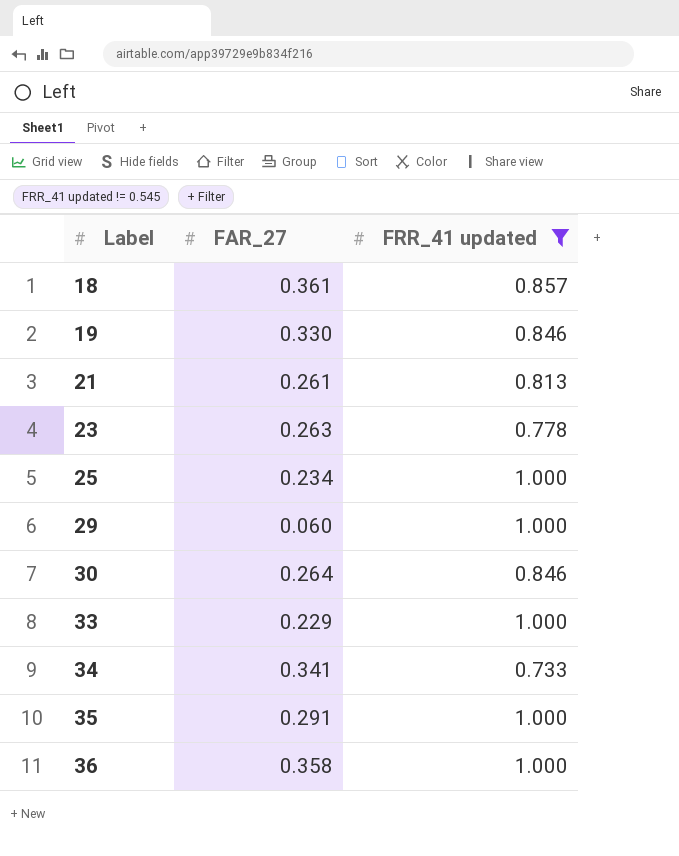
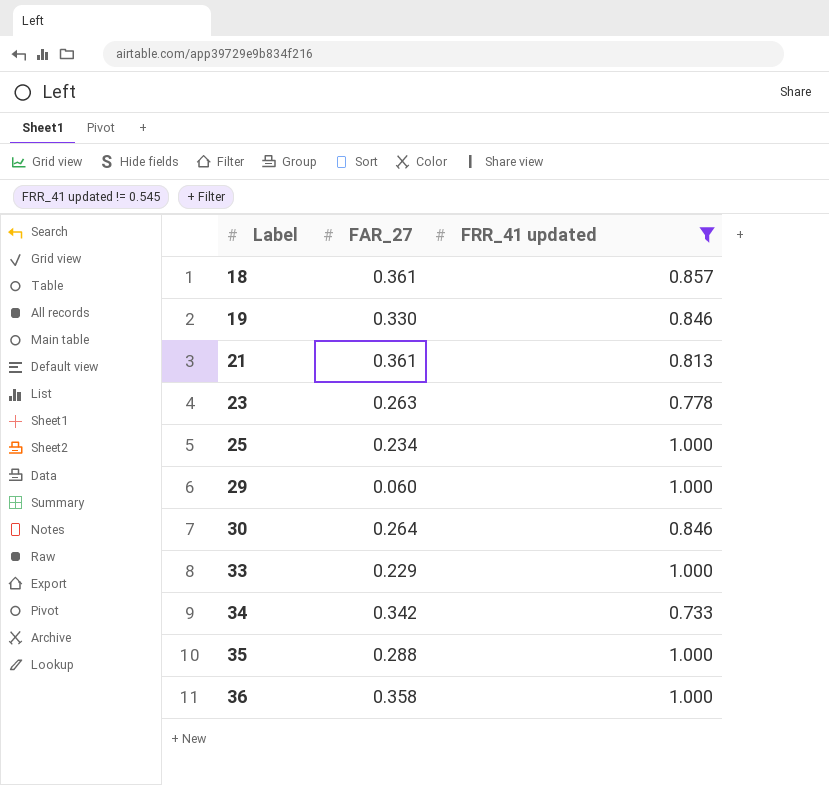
21 | FAR_27: 0.261 -> 0.361
34 | FAR_27: 0.341 -> 0.342
35 | FAR_27: 0.291 -> 0.288

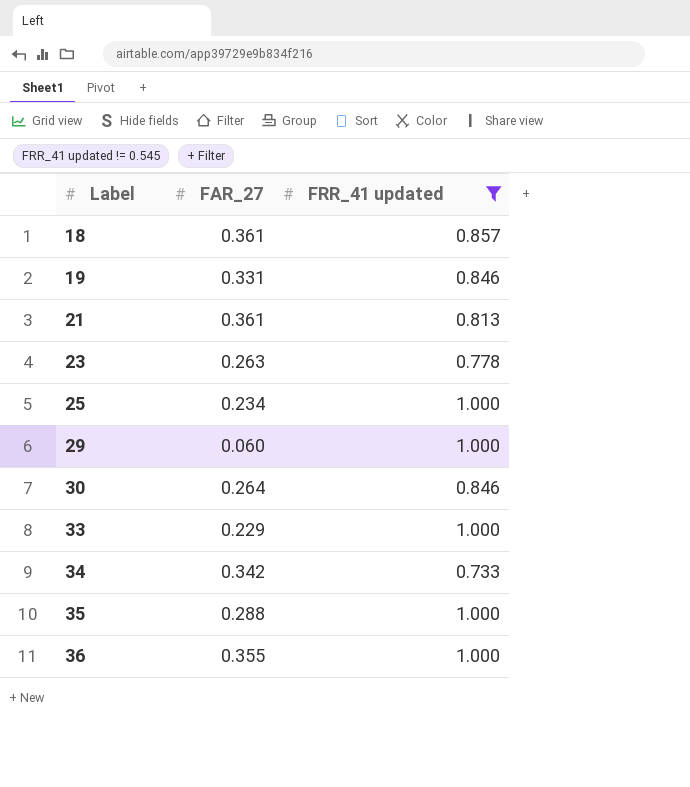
19 | FAR_27: 0.330 -> 0.331
36 | FAR_27: 0.358 -> 0.355

